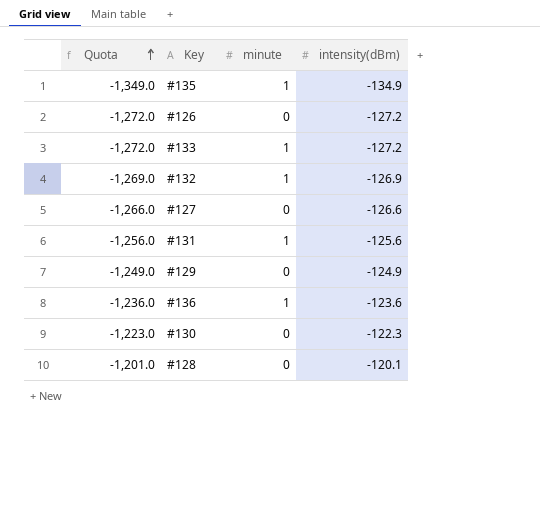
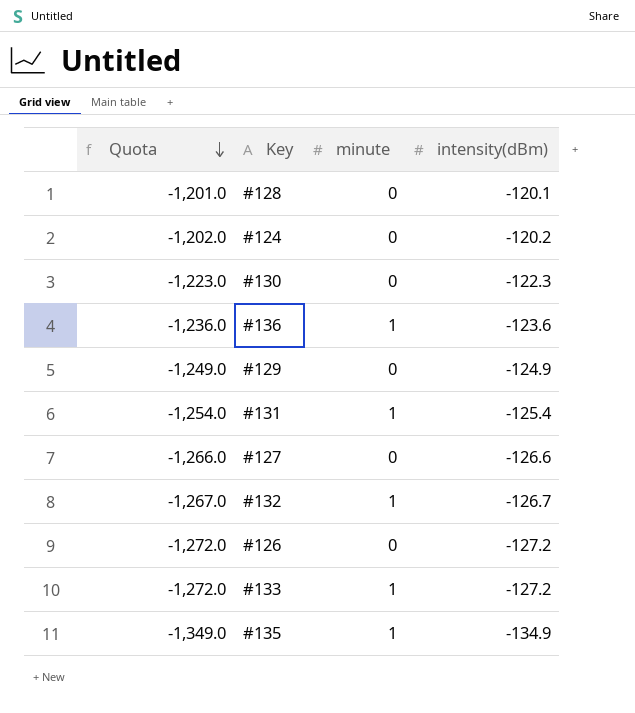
row order: Quota ascending -> Quota descending
row #124: none -> -1,202.0 | 0 | -120.2
#131 | Quota: -1,256.0 -> -1,254.0
#131 | intensity(dBm): -125.6 -> -125.4
#132 | Quota: -1,269.0 -> -1,267.0
#132 | intensity(dBm): -126.9 -> -126.7

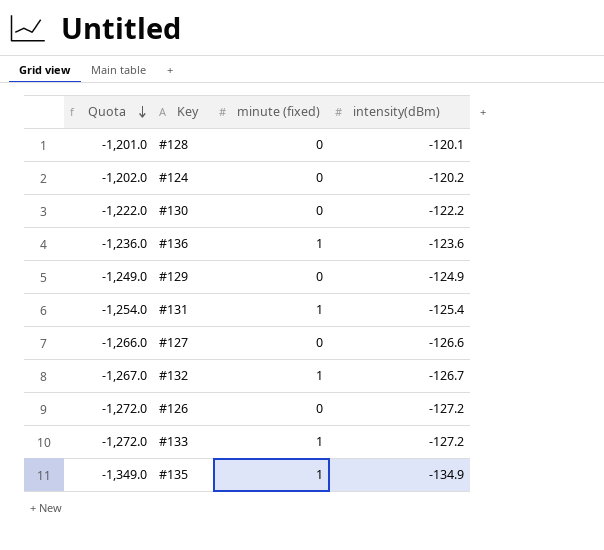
column name: minute -> minute (fixed)
#130 | Quota: -1,223.0 -> -1,222.0
#130 | intensity(dBm): -122.3 -> -122.2

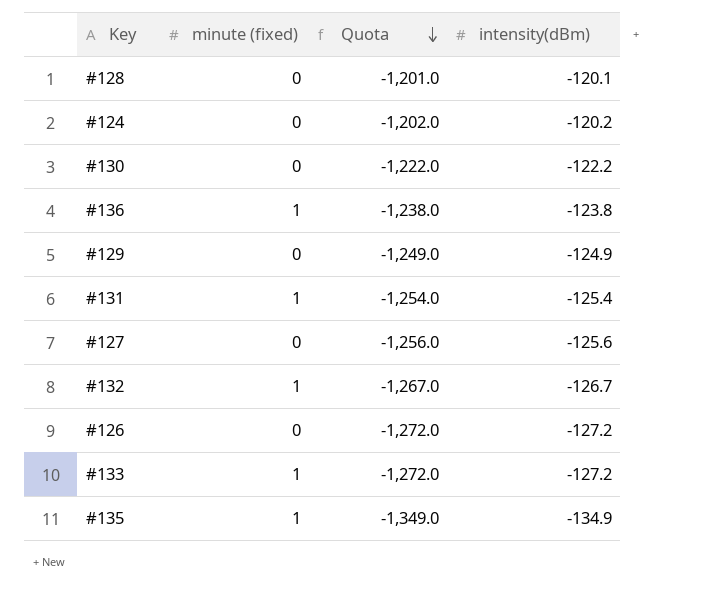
column Quota | position: 1 -> 3
#136 | Quota: -1,236.0 -> -1,238.0
#136 | intensity(dBm): -123.6 -> -123.8
#127 | Quota: -1,266.0 -> -1,256.0
#127 | intensity(dBm): -126.6 -> -125.6

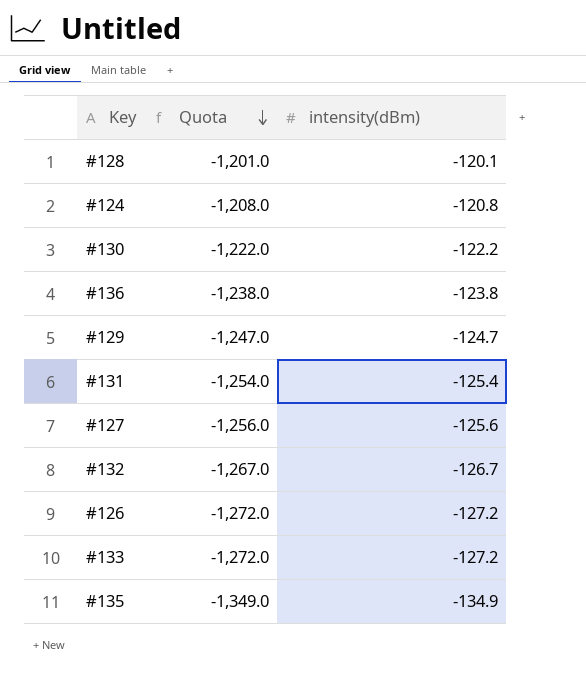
column minute (fixed) | position: 2 -> none
#124 | Quota: -1,202.0 -> -1,208.0
#124 | intensity(dBm): -120.2 -> -120.8
#129 | Quota: -1,249.0 -> -1,247.0
#129 | intensity(dBm): -124.9 -> -124.7

